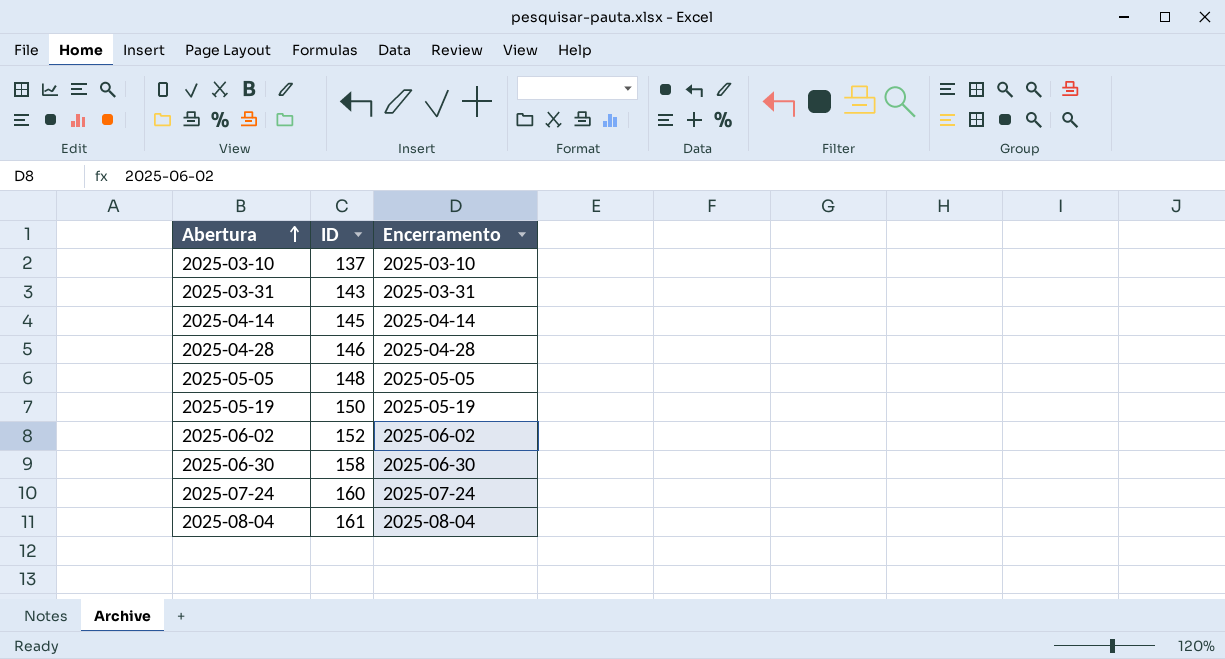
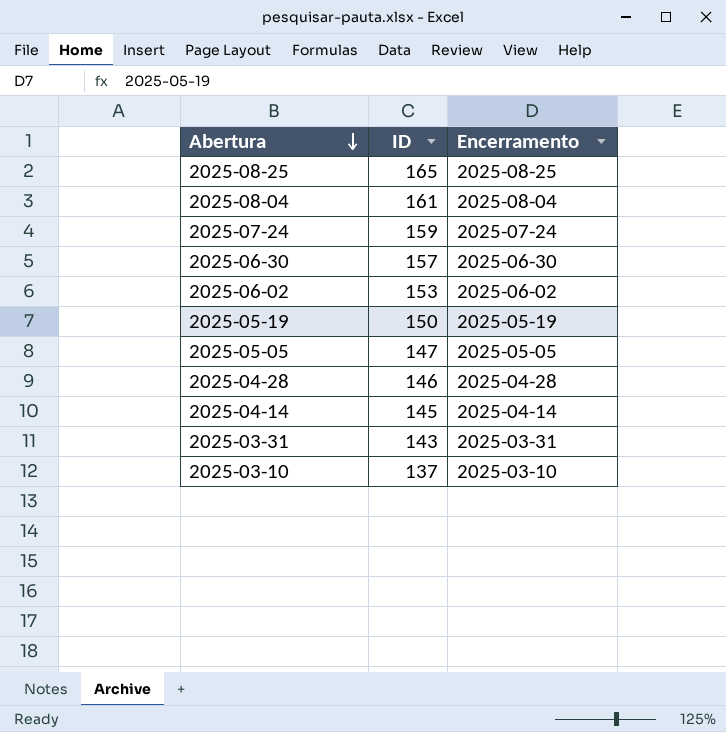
row order: Abertura ascending -> Abertura descending
row 2025-08-25: none -> 165 | 2025-08-25
2025-07-24 | ID: 160 -> 159
2025-06-30 | ID: 158 -> 157
2025-06-02 | ID: 152 -> 153
2025-05-05 | ID: 148 -> 147

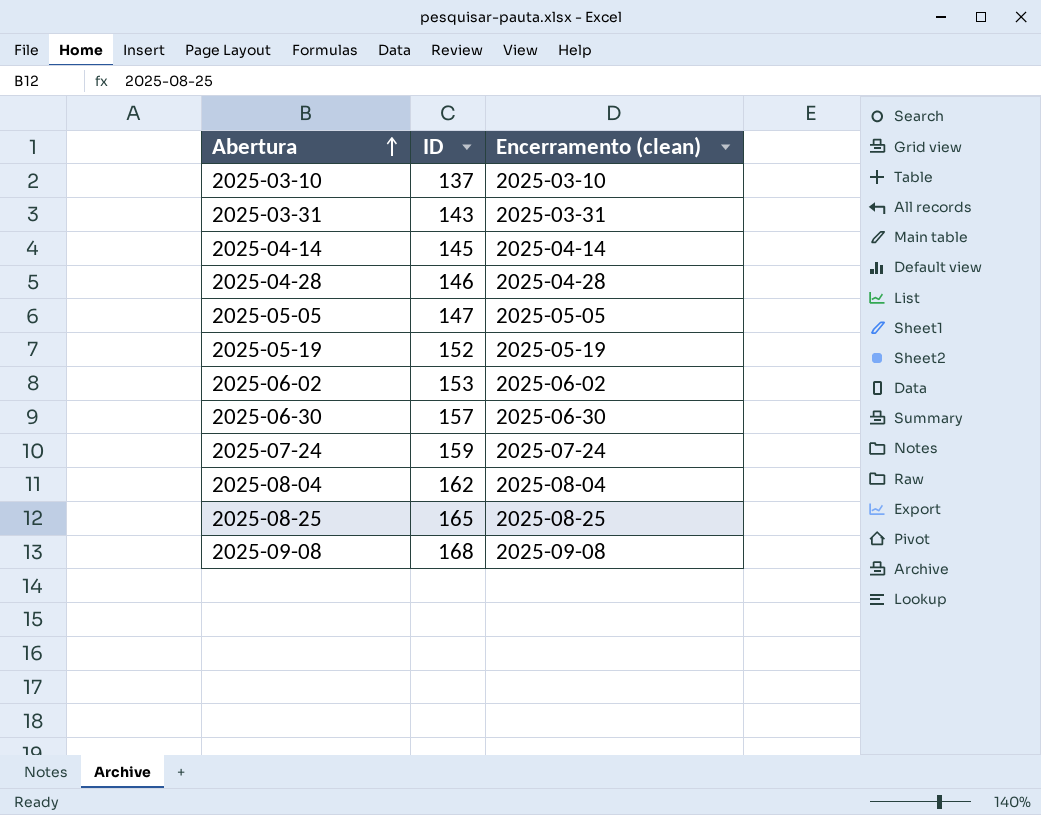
row order: Abertura descending -> Abertura ascending
column name: Encerramento -> Encerramento (clean)
2025-05-19 | ID: 150 -> 152
2025-08-04 | ID: 161 -> 162
row 2025-09-08: none -> 168 | 2025-09-08

